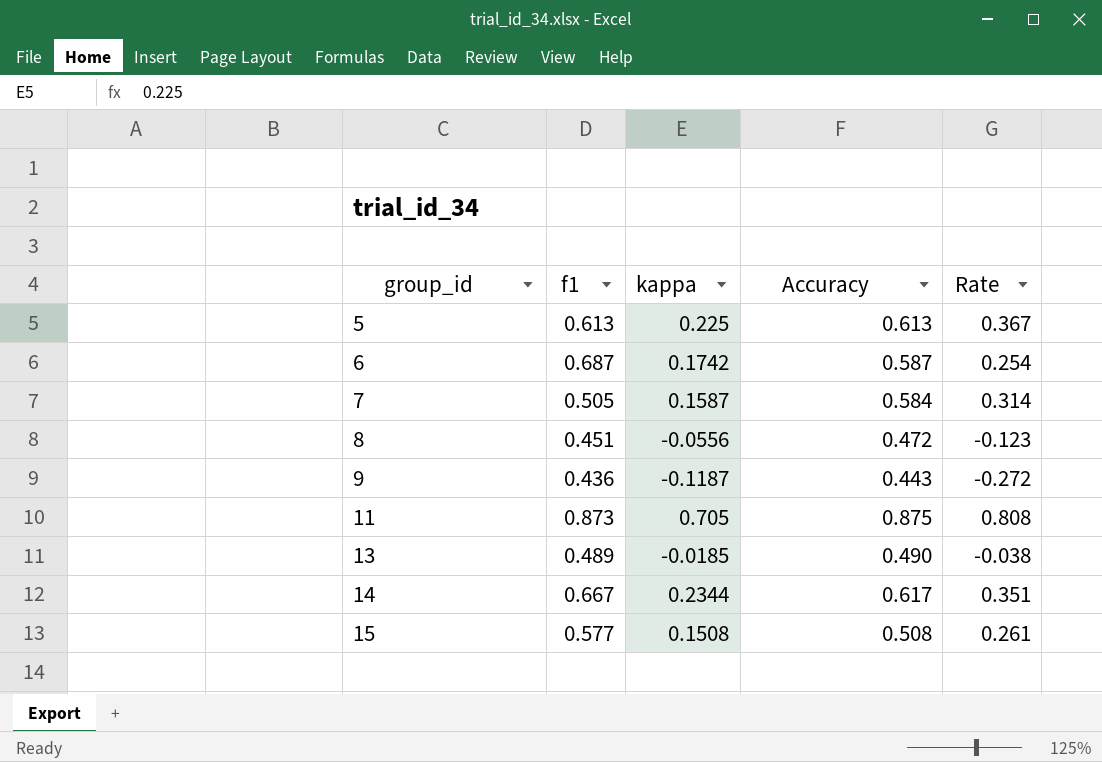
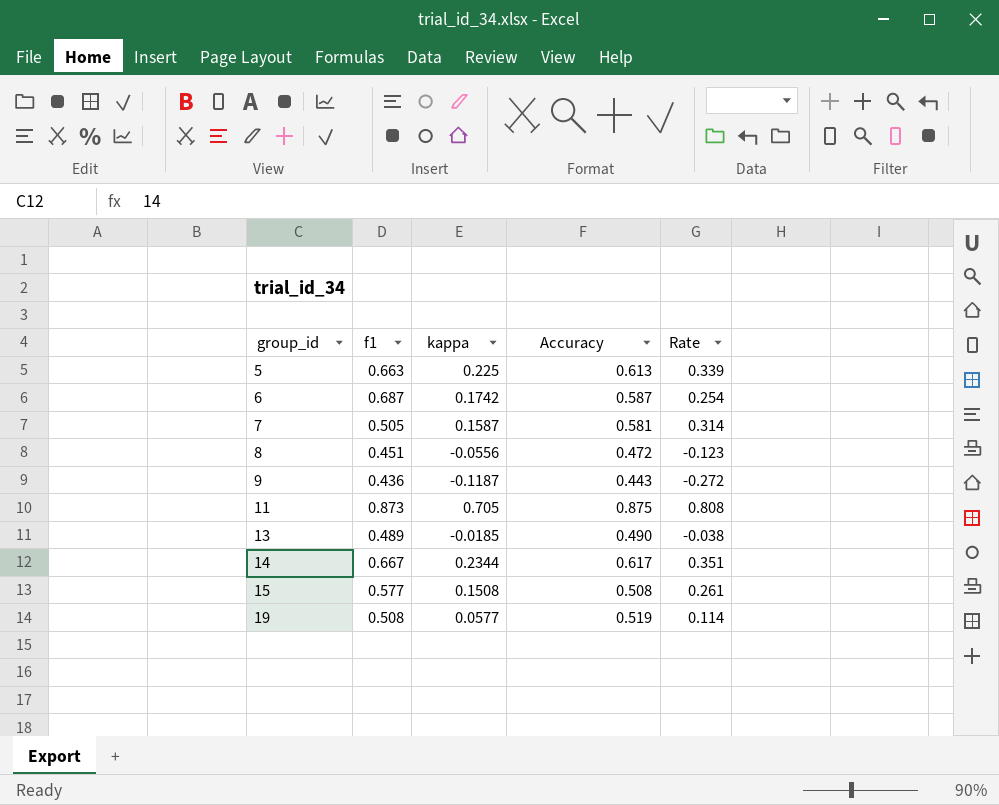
5 | f1: 0.613 -> 0.663
5 | Rate: 0.367 -> 0.339
7 | Accuracy: 0.584 -> 0.581
row 19: none -> 0.508 | 0.0577 | 0.519 | 0.114

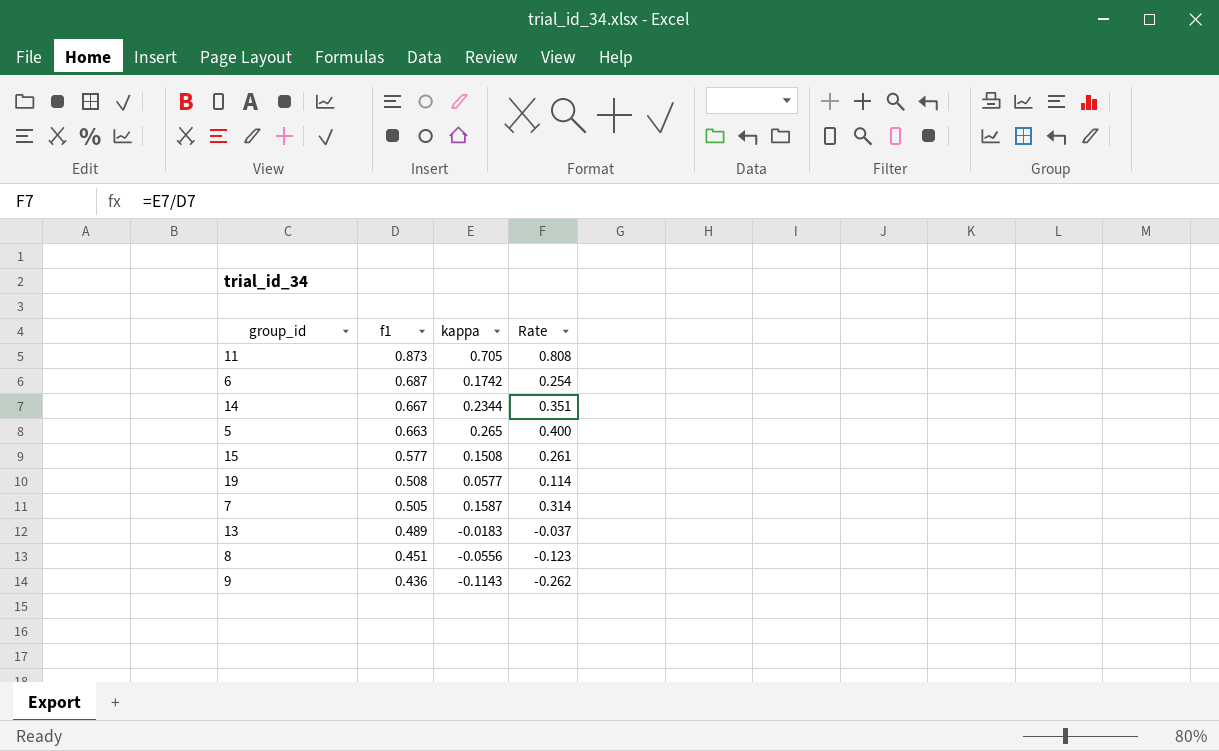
row order: group_id ascending -> f1 descending
column Accuracy | position: 4 -> none
5 | kappa: 0.225 -> 0.265
5 | Rate: 0.339 -> 0.400
13 | kappa: -0.0185 -> -0.0183
13 | Rate: -0.038 -> -0.037
9 | kappa: -0.1187 -> -0.1143
9 | Rate: -0.272 -> -0.262

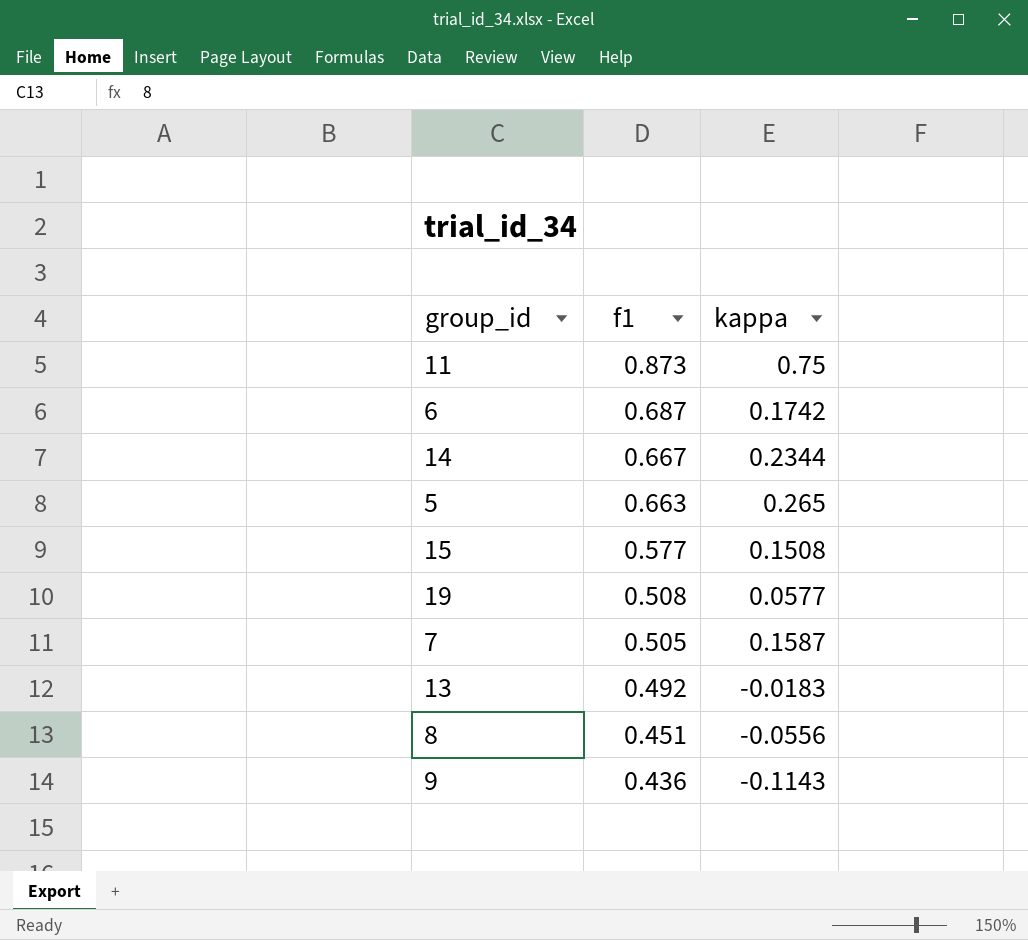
column Rate | formula: [kappa] / [f1] -> none
11 | kappa: 0.705 -> 0.75
13 | f1: 0.489 -> 0.492

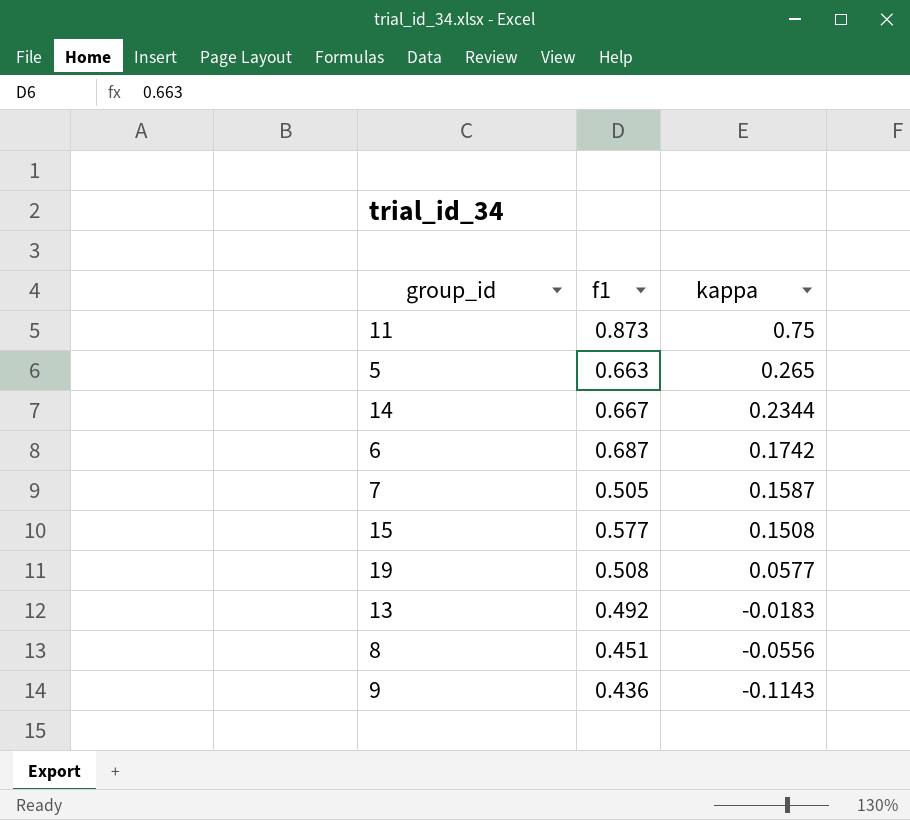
row order: f1 descending -> kappa descending

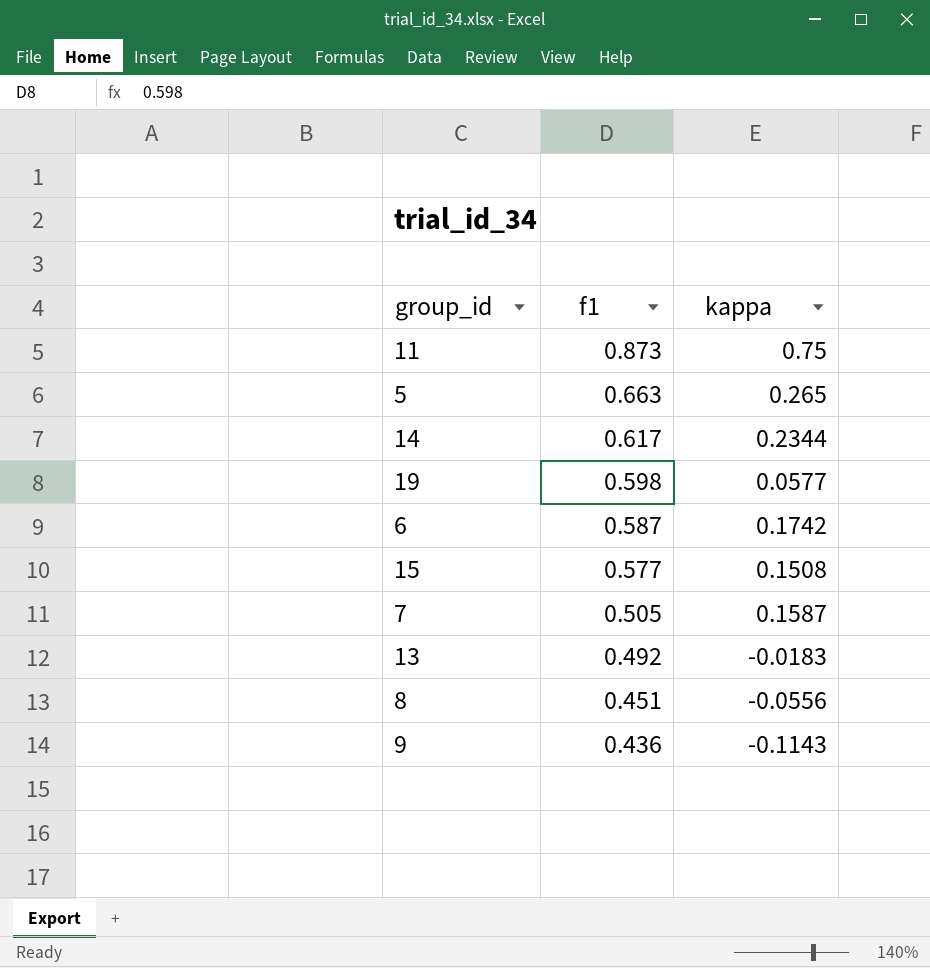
row order: kappa descending -> f1 descending
14 | f1: 0.667 -> 0.617
19 | f1: 0.508 -> 0.598
6 | f1: 0.687 -> 0.587

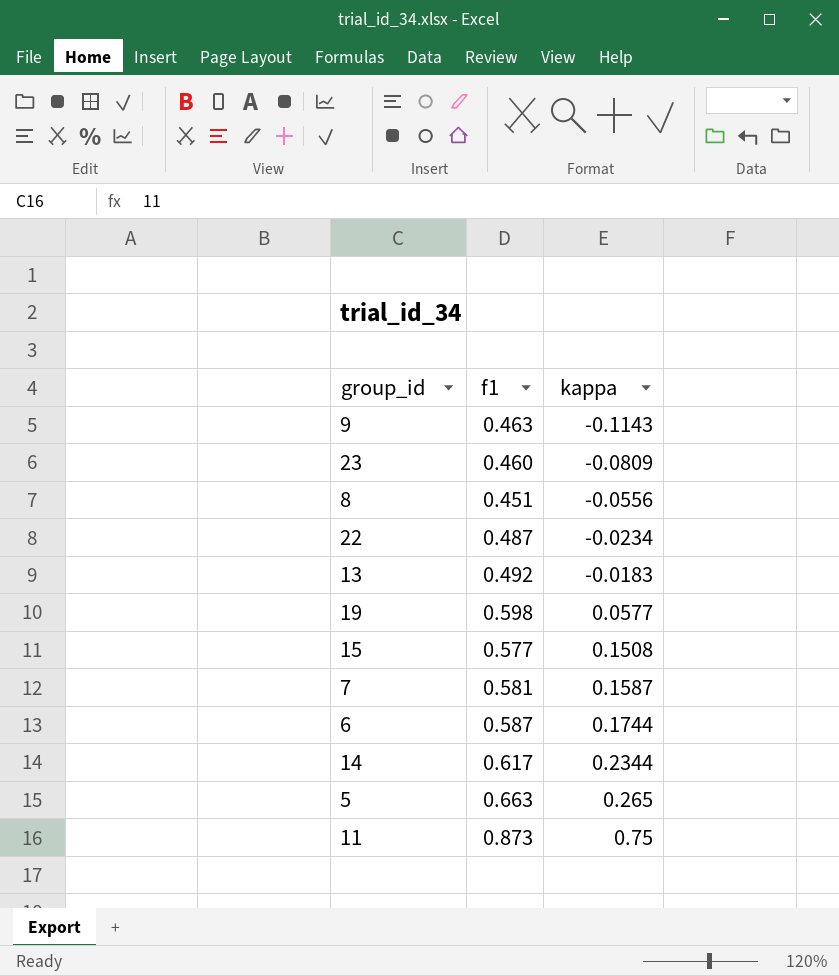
row order: f1 descending -> kappa ascending
9 | f1: 0.436 -> 0.463
row 23: none -> 0.460 | -0.0809
row 22: none -> 0.487 | -0.0234
7 | f1: 0.505 -> 0.581
6 | kappa: 0.1742 -> 0.1744

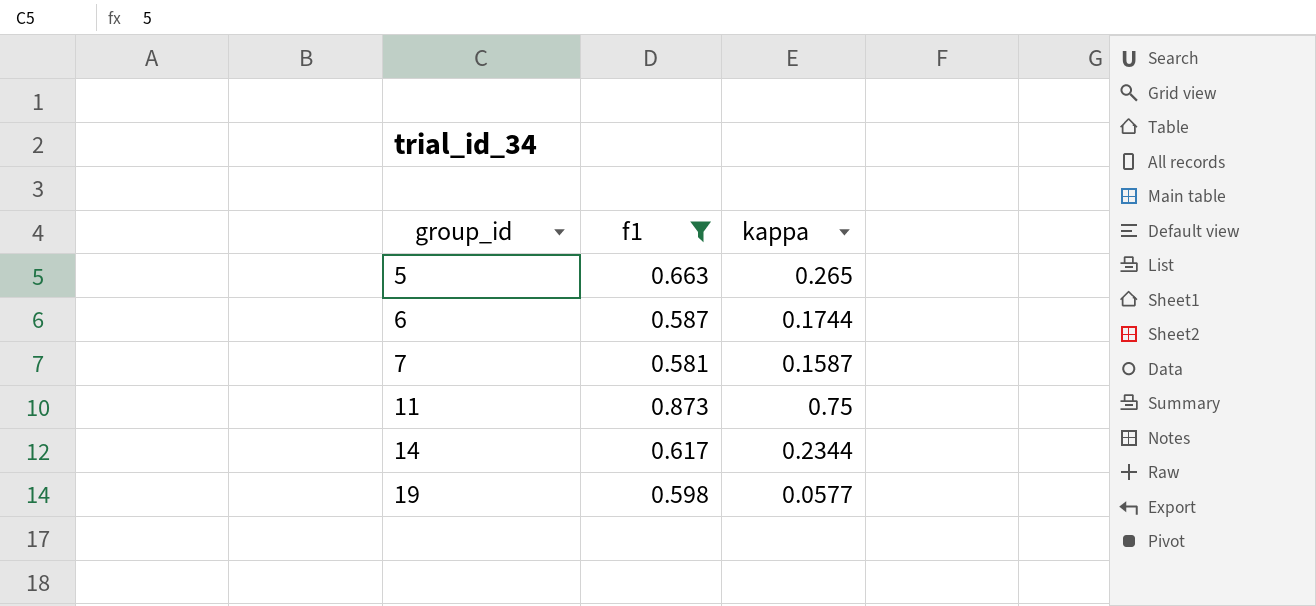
filter: none -> f1 >= 0.581
row order: kappa ascending -> group_id ascending

